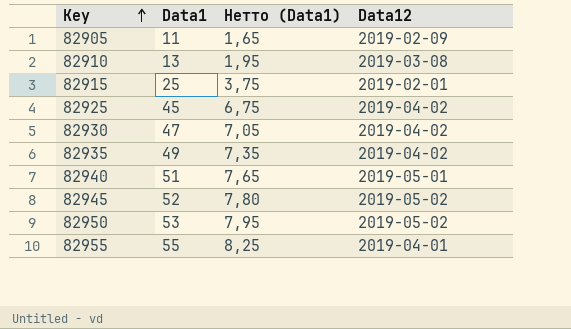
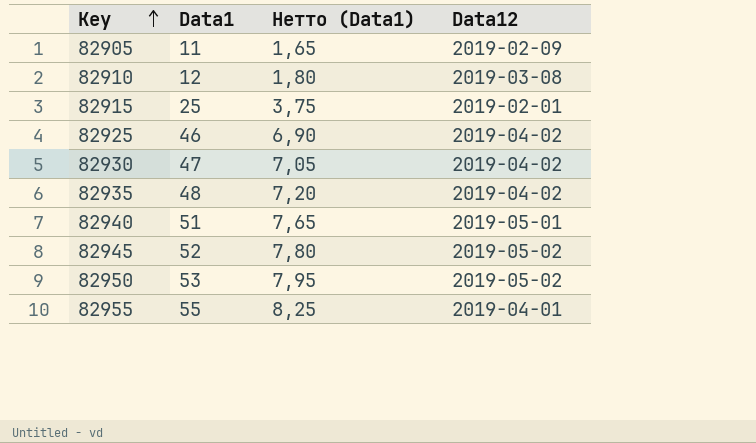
82910 | Data1: 13 -> 12
82910 | Нетто (Data1): 1,95 -> 1,80
82925 | Data1: 45 -> 46
82925 | Нетто (Data1): 6,75 -> 6,90
82935 | Data1: 49 -> 48
82935 | Нетто (Data1): 7,35 -> 7,20

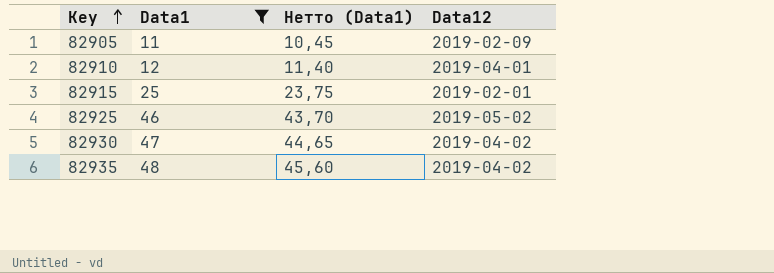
filter: none -> Data1 <= 48
column Нетто (Data1) | formula: [Data1] * 0,15 -> [Data1] * 0,95
82910 | Data12: 2019-03-08 -> 2019-04-01
82925 | Data12: 2019-04-02 -> 2019-05-02

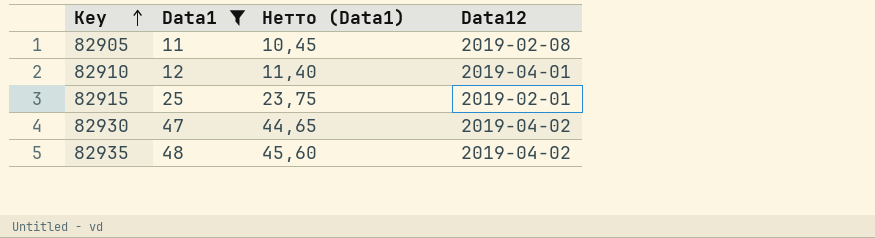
row 82925: 46 | 43,70 | 2019-05-02 -> none
82905 | Data12: 2019-02-09 -> 2019-02-08

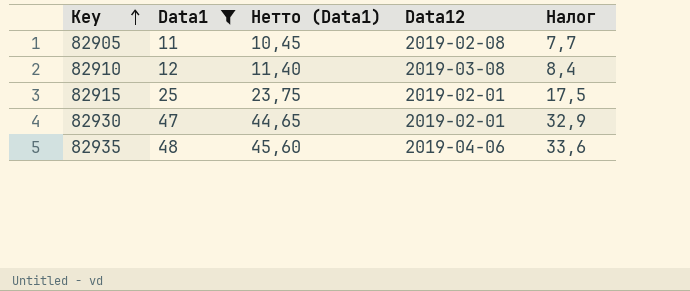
column Налог | formula: none -> [Data1] * 0,7
82910 | Data12: 2019-04-01 -> 2019-03-08
82930 | Data12: 2019-04-02 -> 2019-02-01
82935 | Data12: 2019-04-02 -> 2019-04-06

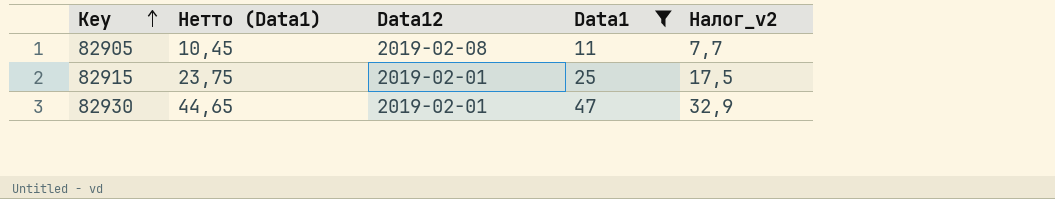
column Data1 | position: 2 -> 4
column name: Налог -> Налог_v2
row 82910: 12 | 11,40 | 2019-03-08 | 8,4 -> none
row 82935: 48 | 45,60 | 2019-04-06 | 33,6 -> none

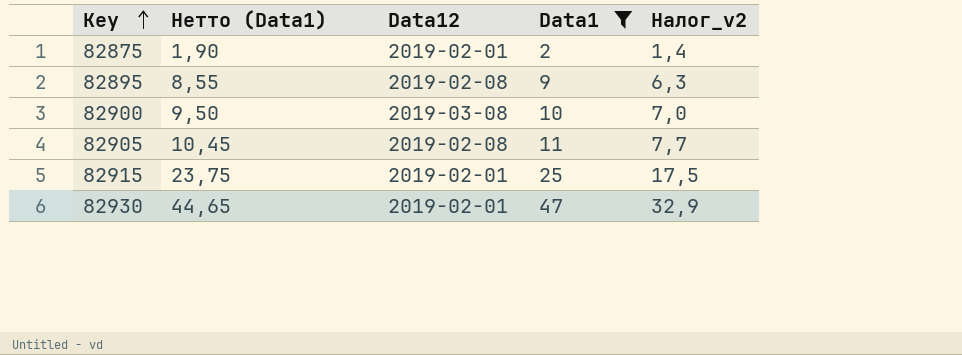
row 82875: none -> 1,90 | 2019-02-01 | 2 | 1,4
row 82895: none -> 8,55 | 2019-02-08 | 9 | 6,3
row 82900: none -> 9,50 | 2019-03-08 | 10 | 7,0

